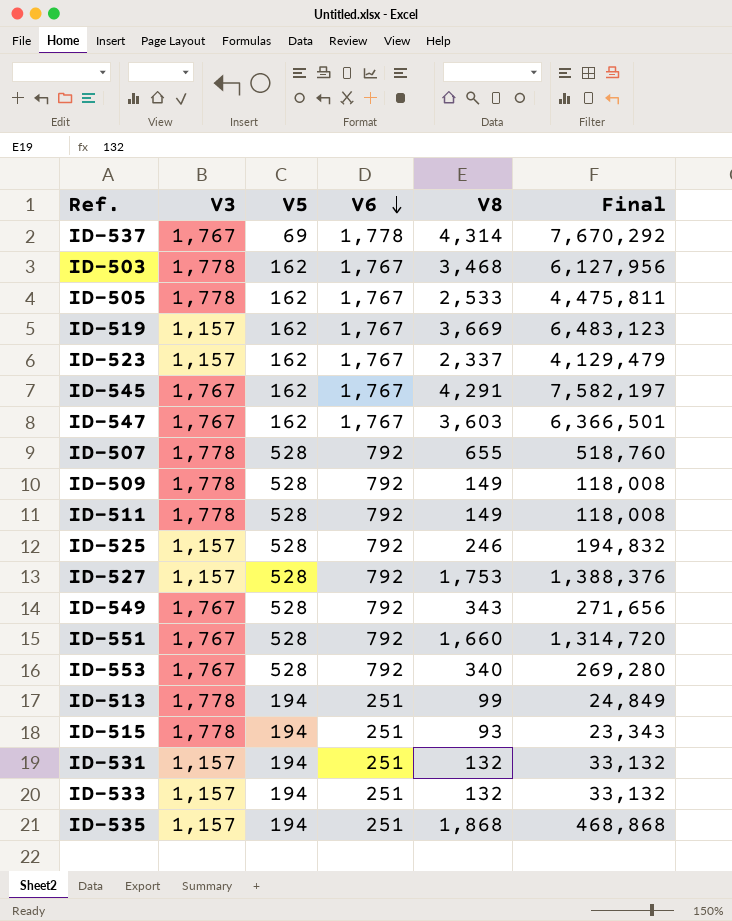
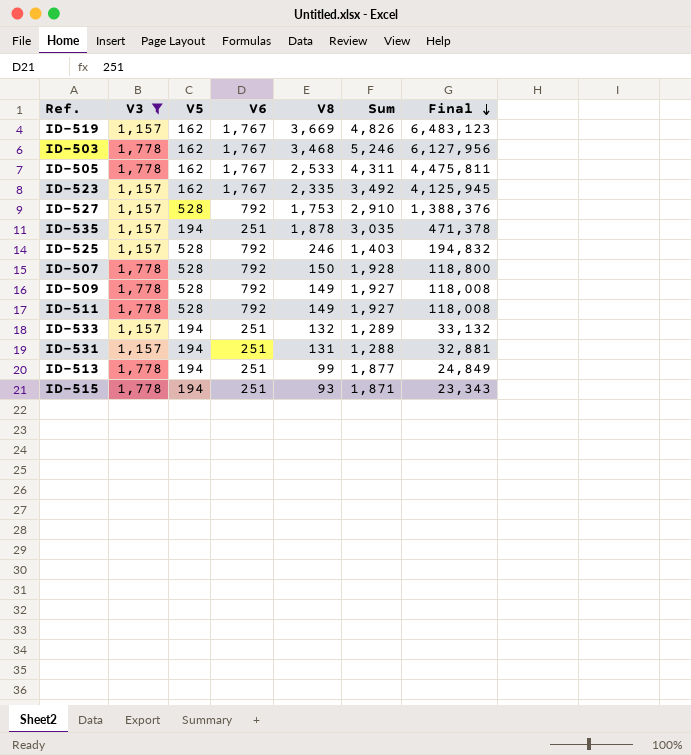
filter: none -> V3 != 1,767
row order: V6 descending -> Final descending
column Sum | formula: none -> [V3] + [V8]
ID-523 | V8: 2,337 -> 2,335
ID-523 | Final: 4,129,479 -> 4,125,945
ID-535 | V8: 1,868 -> 1,878
ID-535 | Final: 468,868 -> 471,378
ID-507 | V8: 655 -> 150
ID-507 | Final: 518,760 -> 118,800
ID-531 | V8: 132 -> 131
ID-531 | Final: 33,132 -> 32,881

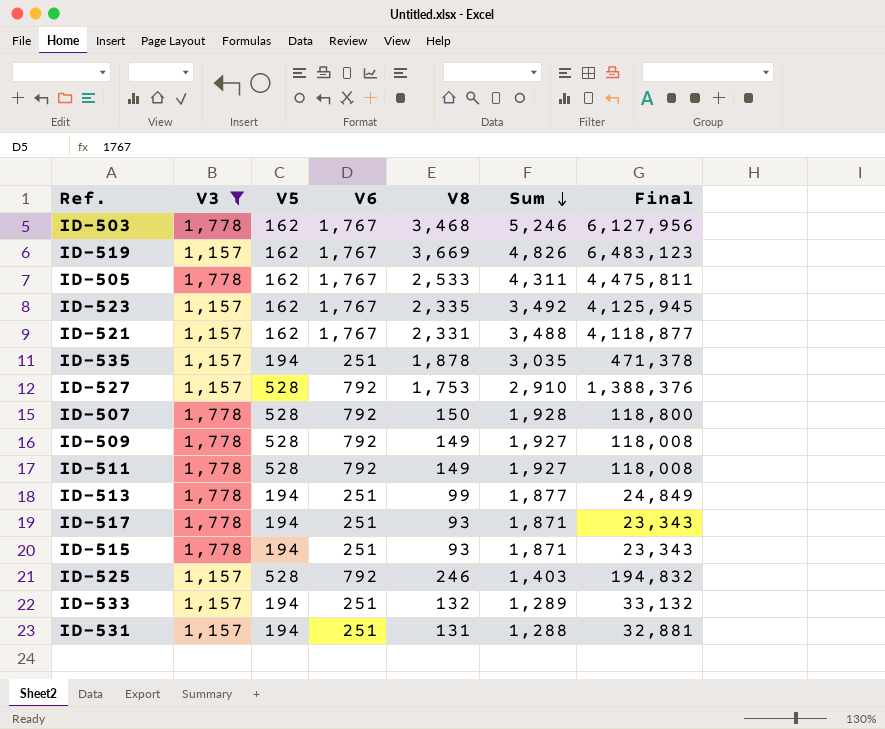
row order: Final descending -> Sum descending
row ID-521: none -> 1,157 | 162 | 1,767 | 2,331 | 3,488 | 4,118,877
row ID-517: none -> 1,778 | 194 | 251 | 93 | 1,871 | 23,343

